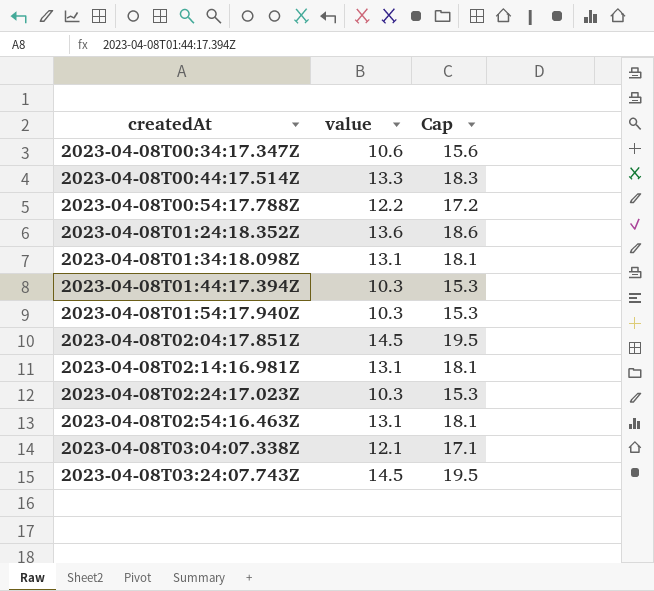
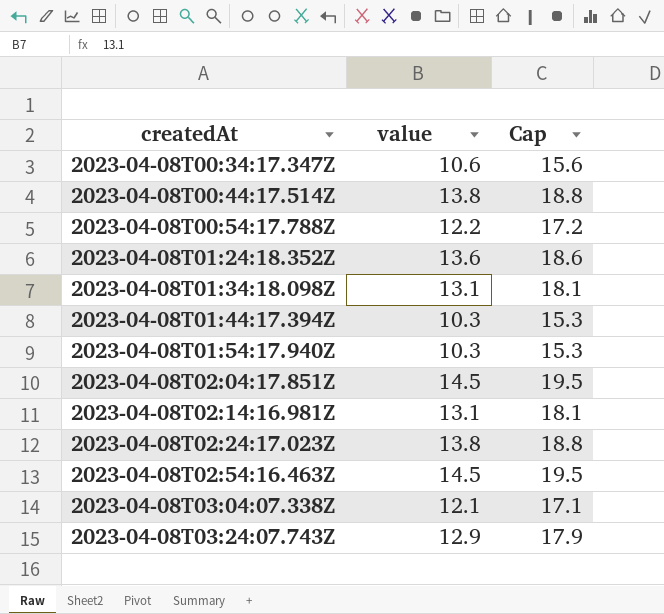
2023-04-08T00:44:17.514Z | value: 13.3 -> 13.8
2023-04-08T00:44:17.514Z | Cap: 18.3 -> 18.8
2023-04-08T02:24:17.023Z | value: 10.3 -> 13.8
2023-04-08T02:24:17.023Z | Cap: 15.3 -> 18.8
2023-04-08T02:54:16.463Z | value: 13.1 -> 14.5
2023-04-08T02:54:16.463Z | Cap: 18.1 -> 19.5
2023-04-08T03:24:07.743Z | value: 14.5 -> 12.9
2023-04-08T03:24:07.743Z | Cap: 19.5 -> 17.9

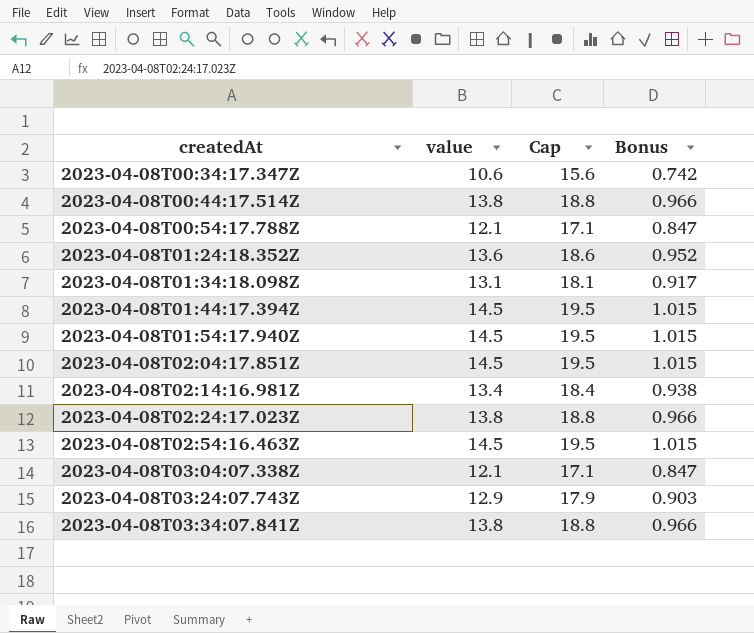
column Bonus | formula: none -> [value] * 0.07
2023-04-08T00:54:17.788Z | value: 12.2 -> 12.1
2023-04-08T00:54:17.788Z | Cap: 17.2 -> 17.1
2023-04-08T01:44:17.394Z | value: 10.3 -> 14.5
2023-04-08T01:44:17.394Z | Cap: 15.3 -> 19.5
2023-04-08T01:54:17.940Z | value: 10.3 -> 14.5
2023-04-08T01:54:17.940Z | Cap: 15.3 -> 19.5
2023-04-08T02:14:16.981Z | value: 13.1 -> 13.4
2023-04-08T02:14:16.981Z | Cap: 18.1 -> 18.4
row 2023-04-08T03:34:07.841Z: none -> 13.8 | 18.8 | 0.966

